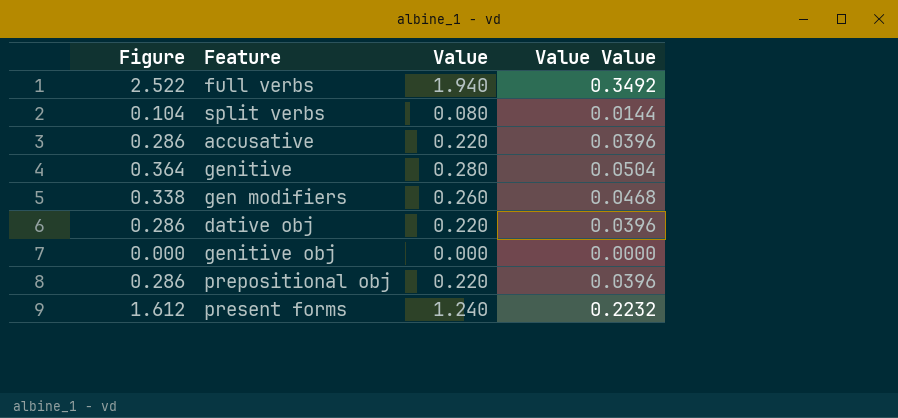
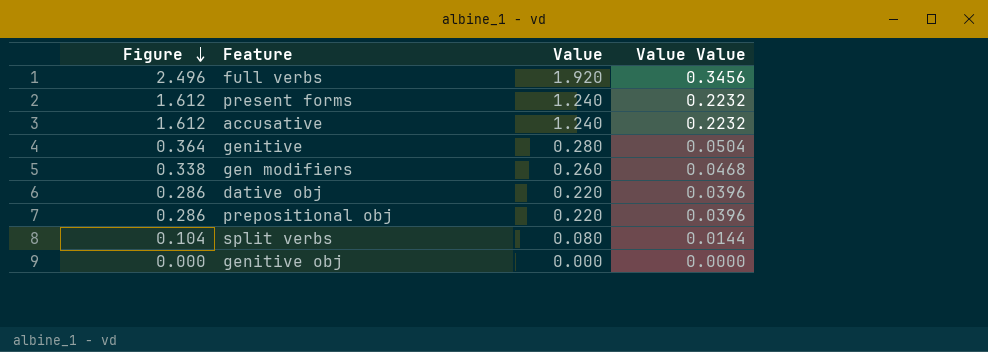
row order: none -> Figure descending
full verbs | Figure: 2.522 -> 2.496
full verbs | Value: 1.940 -> 1.920
full verbs | Value Value: 0.3492 -> 0.3456
accusative | Figure: 0.286 -> 1.612
accusative | Value: 0.220 -> 1.240
accusative | Value Value: 0.0396 -> 0.2232

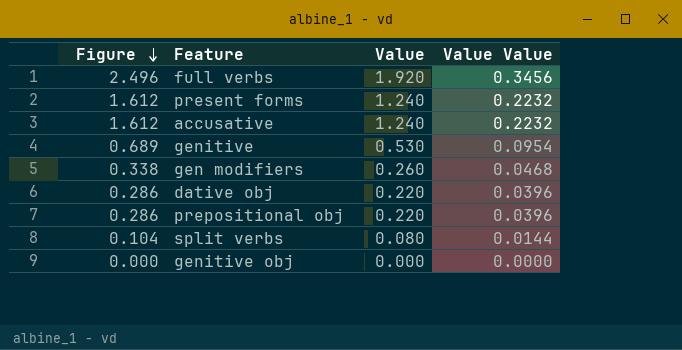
genitive | Figure: 0.364 -> 0.689
genitive | Value: 0.280 -> 0.530
genitive | Value Value: 0.0504 -> 0.0954

